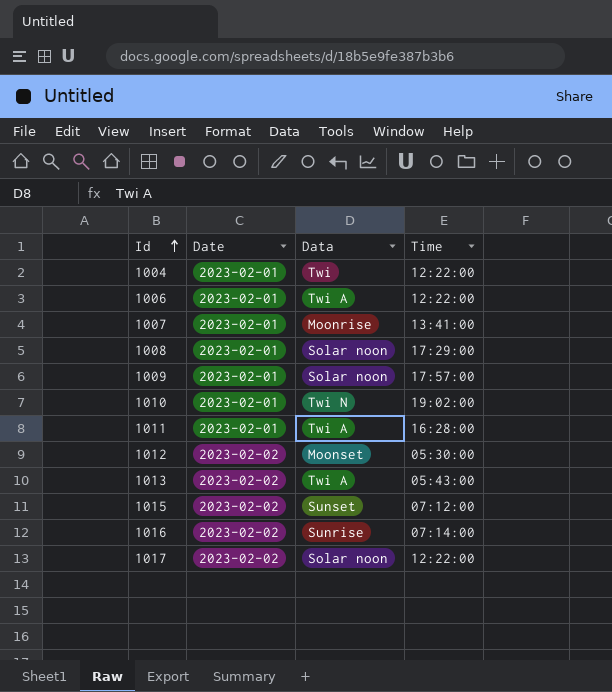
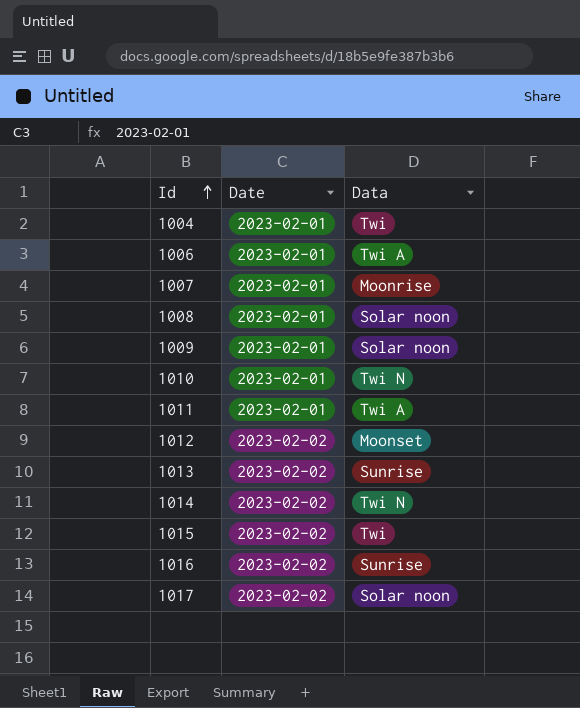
column Time | position: 4 -> none
1013 | Data: Twi A -> Sunrise
row 1014: none -> 2023-02-02 | Twi N
1015 | Data: Sunset -> Twi

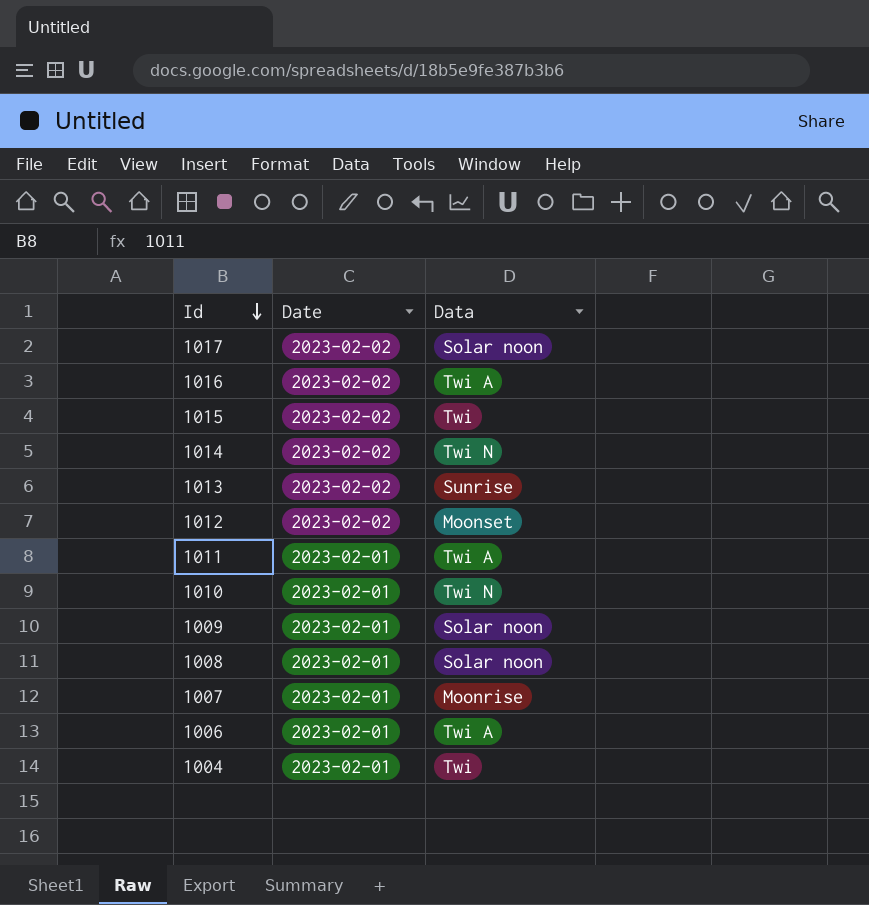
row order: Id ascending -> Id descending
1016 | Data: Sunrise -> Twi A

